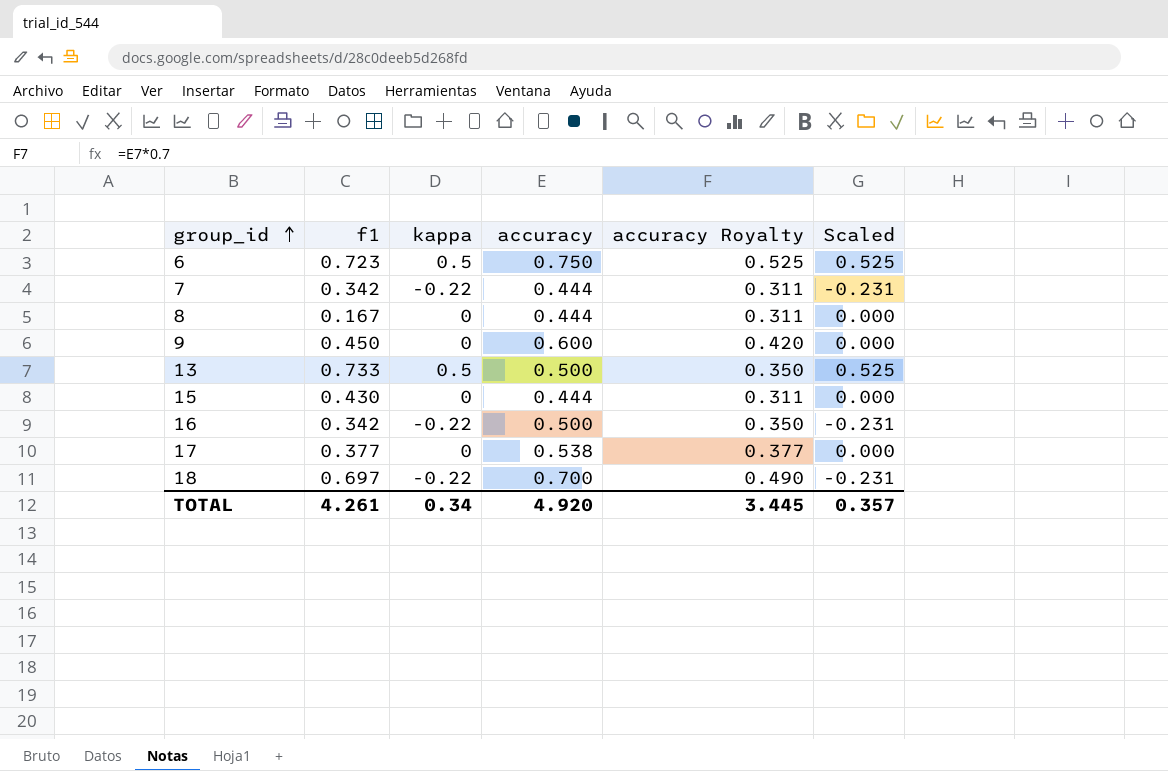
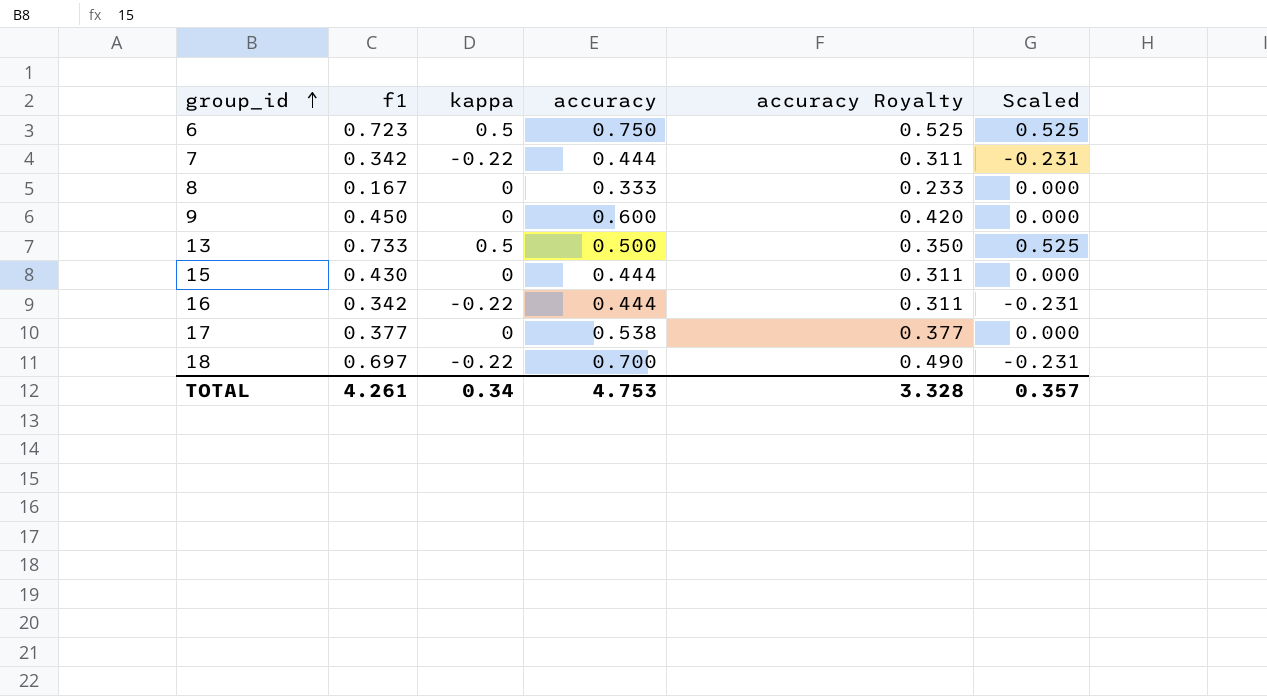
8 | accuracy: 0.444 -> 0.333
8 | accuracy Royalty: 0.311 -> 0.233
16 | accuracy: 0.500 -> 0.444
16 | accuracy Royalty: 0.350 -> 0.311
TOTAL | accuracy: 4.920 -> 4.753
TOTAL | accuracy Royalty: 3.445 -> 3.328

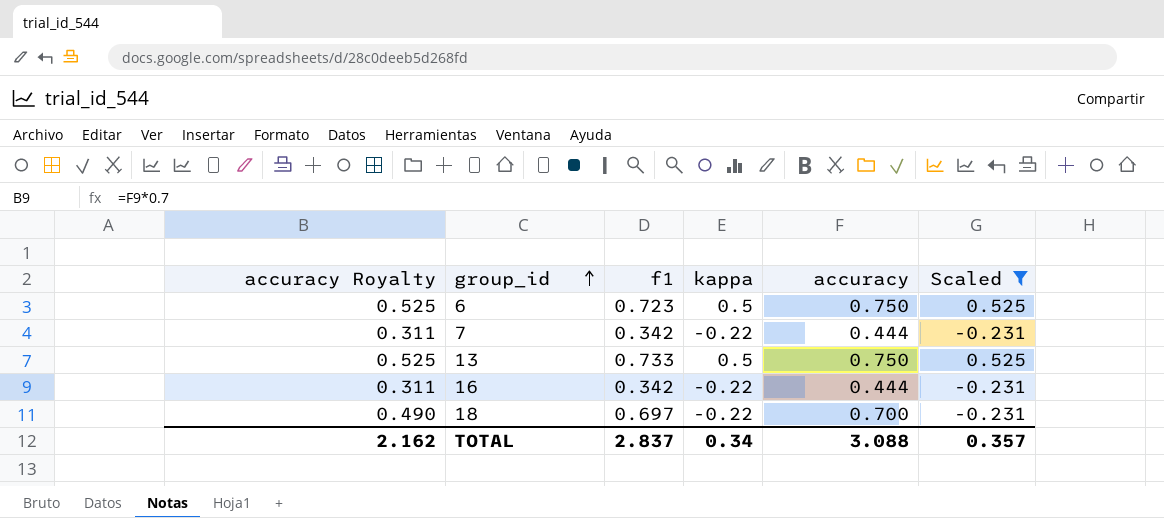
filter: none -> Scaled != 0.000
column accuracy Royalty | position: 5 -> 1
13 | accuracy Royalty: 0.350 -> 0.525
13 | accuracy: 0.500 -> 0.750
TOTAL | accuracy Royalty: 3.328 -> 2.162
TOTAL | f1: 4.261 -> 2.837
TOTAL | accuracy: 4.753 -> 3.088

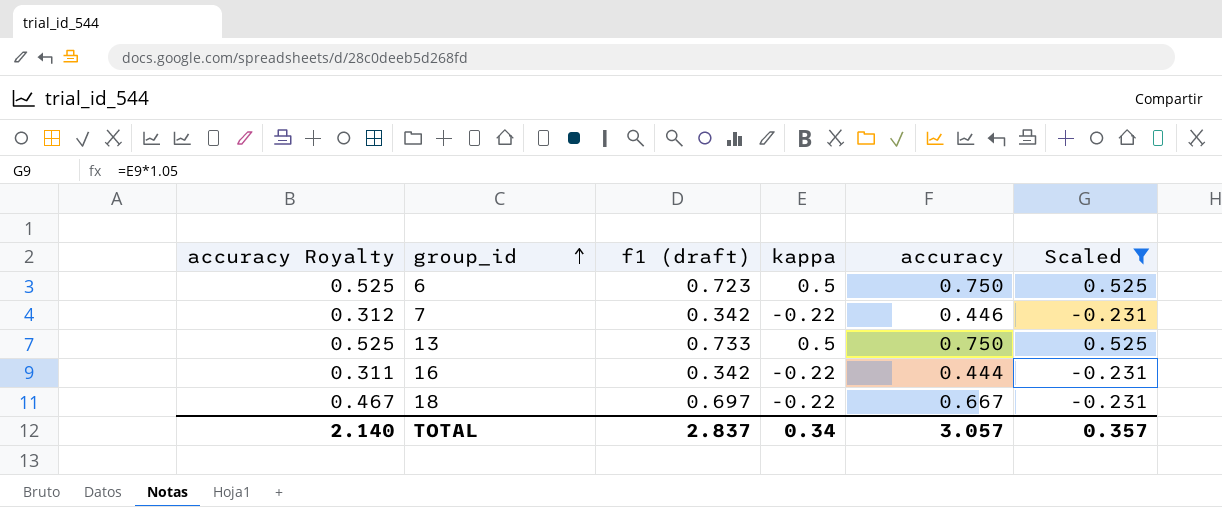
column name: f1 -> f1 (draft)
7 | accuracy Royalty: 0.311 -> 0.312
7 | accuracy: 0.444 -> 0.446
18 | accuracy Royalty: 0.490 -> 0.467
18 | accuracy: 0.700 -> 0.667
TOTAL | accuracy Royalty: 2.162 -> 2.140
TOTAL | accuracy: 3.088 -> 3.057

